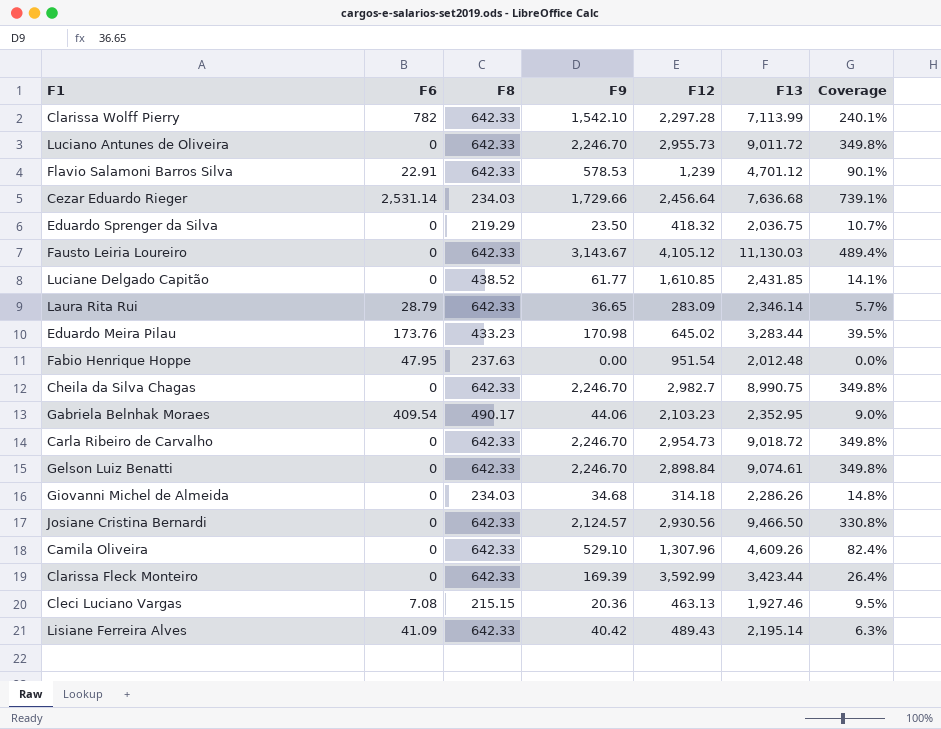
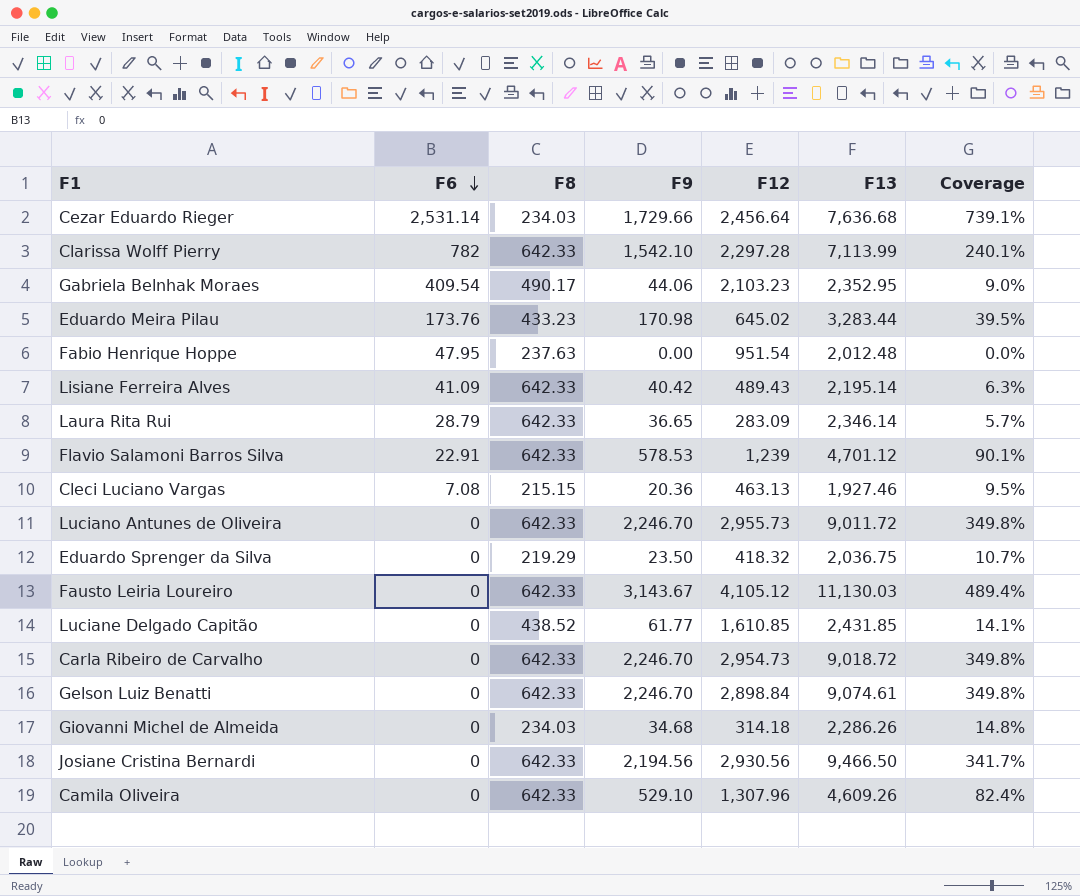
row order: none -> F6 descending
row Cheila da Silva Chagas: 0 | 642.33 | 2,246.70 | 2,982.7 | 8,990.75 | 349.8% -> none
row Clarissa Fleck Monteiro: 0 | 642.33 | 169.39 | 3,592.99 | 3,423.44 | 26.4% -> none
Josiane Cristina Bernardi | F9: 2,124.57 -> 2,194.56
Josiane Cristina Bernardi | Coverage: 330.8% -> 341.7%

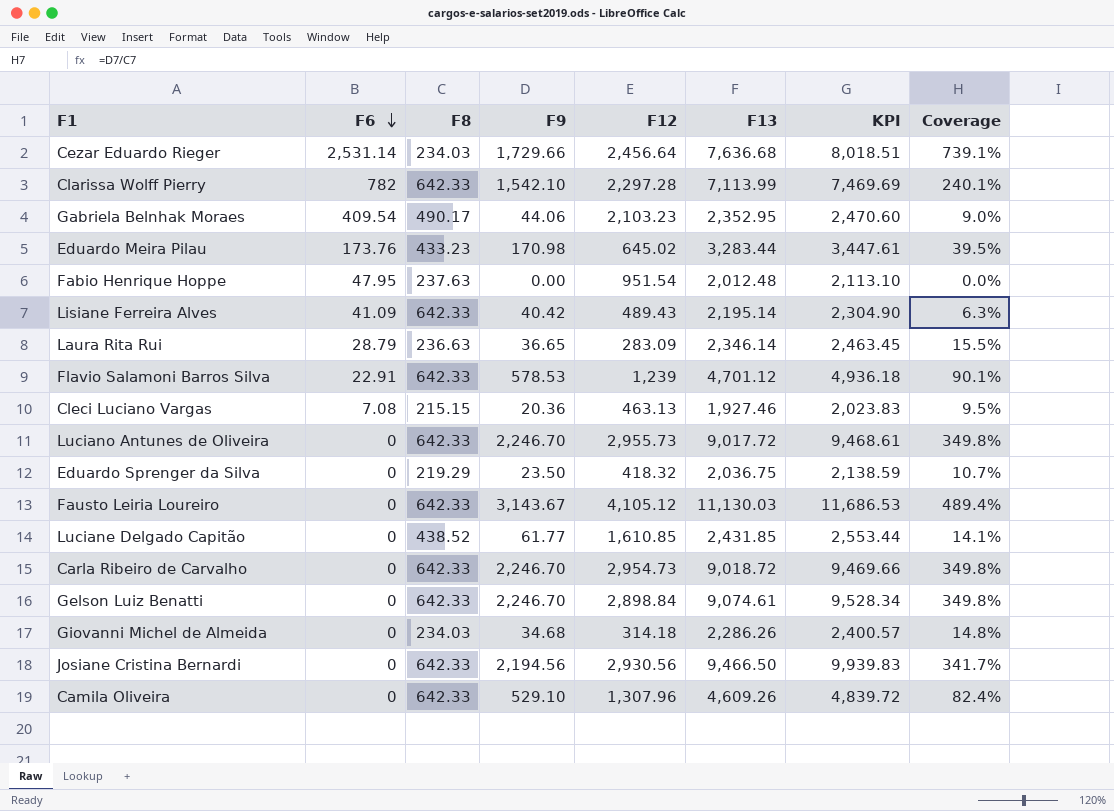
column KPI | formula: none -> [F13] * 1.05
Laura Rita Rui | F8: 642.33 -> 236.63
Laura Rita Rui | Coverage: 5.7% -> 15.5%
Luciano Antunes de Oliveira | F13: 9,011.72 -> 9,017.72

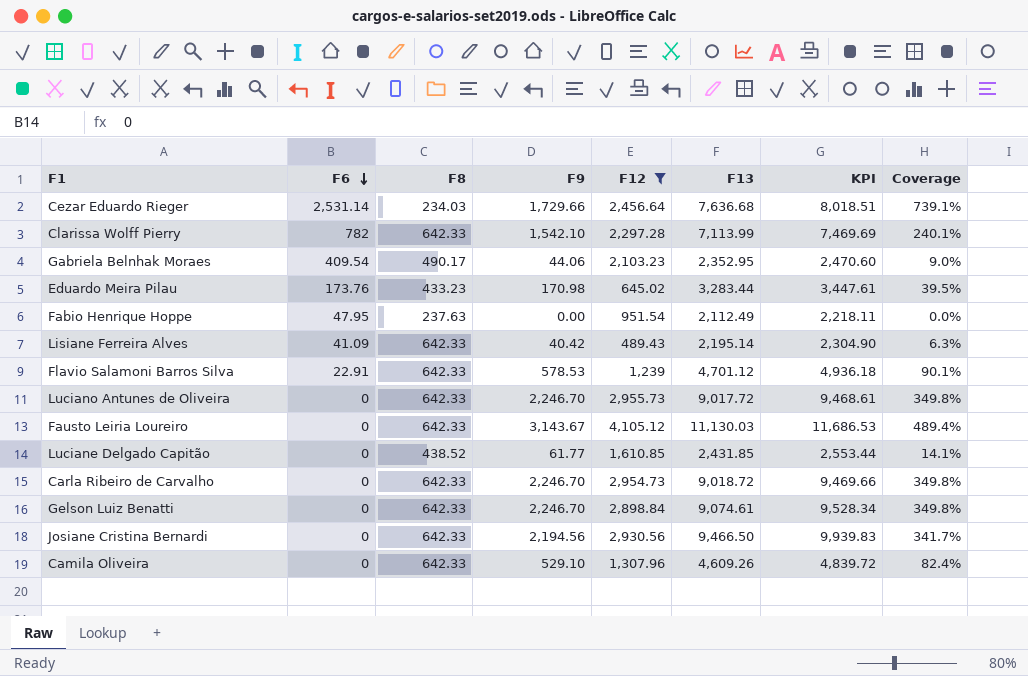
filter: none -> F12 >= 489.43
Fabio Henrique Hoppe | F13: 2,012.48 -> 2,112.49
Fabio Henrique Hoppe | KPI: 2,113.10 -> 2,218.11

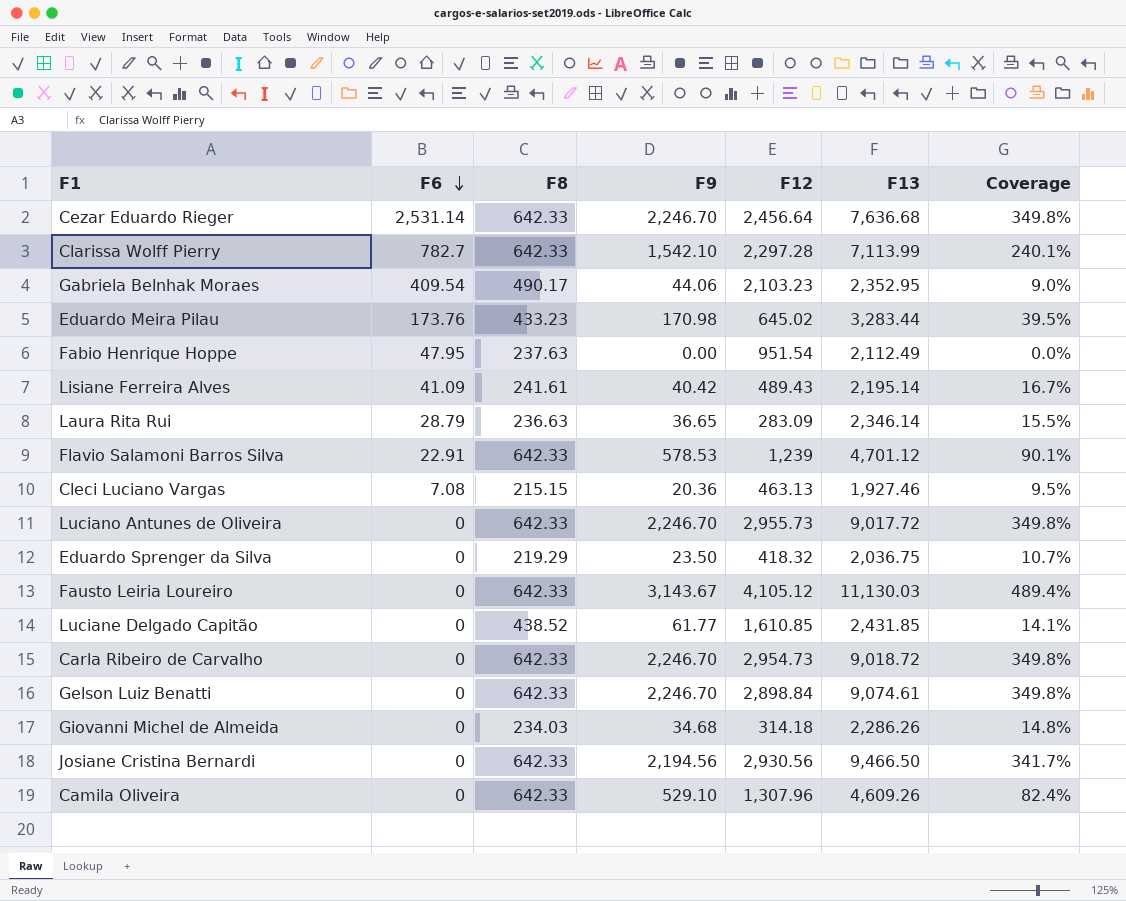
filter: F12 >= 489.43 -> none
column KPI | formula: [F13] * 1.05 -> none
Cezar Eduardo Rieger | F8: 234.03 -> 642.33
Cezar Eduardo Rieger | F9: 1,729.66 -> 2,246.70
Cezar Eduardo Rieger | Coverage: 739.1% -> 349.8%
Clarissa Wolff Pierry | F6: 782 -> 782.7
Lisiane Ferreira Alves | F8: 642.33 -> 241.61
Lisiane Ferreira Alves | Coverage: 6.3% -> 16.7%

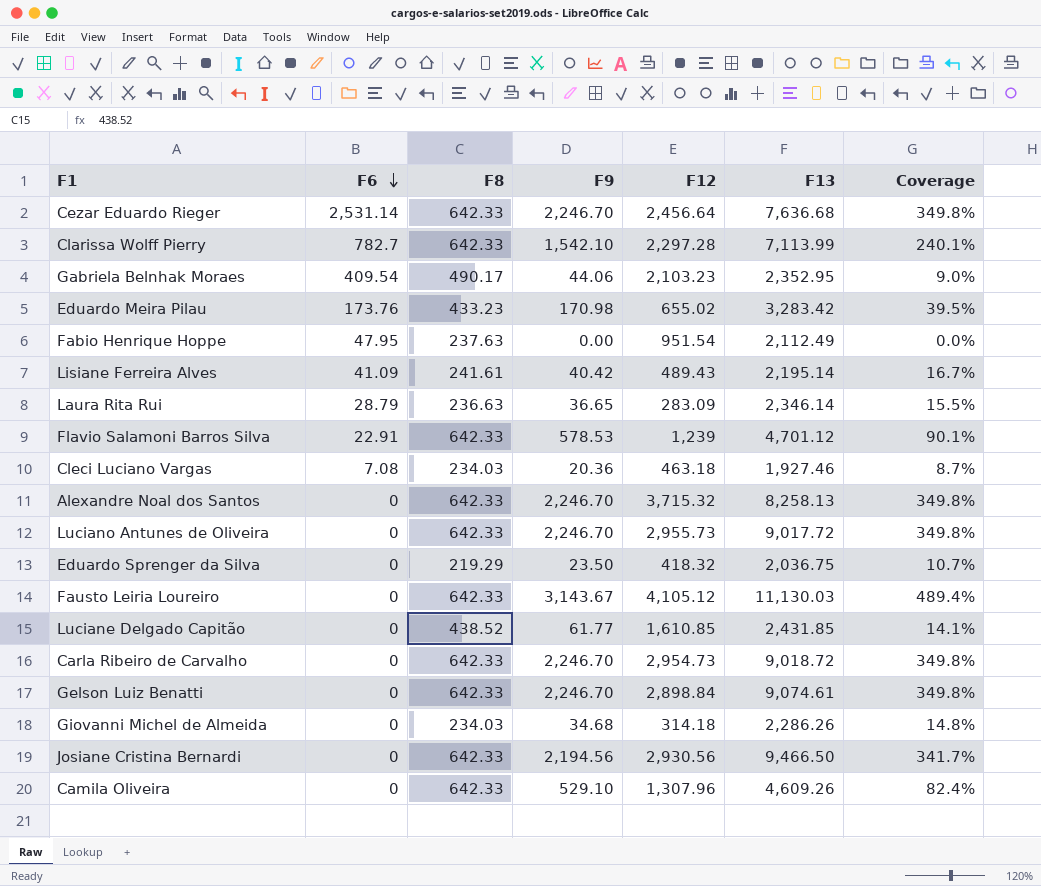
Eduardo Meira Pilau | F12: 645.02 -> 655.02
Eduardo Meira Pilau | F13: 3,283.44 -> 3,283.42
Cleci Luciano Vargas | F8: 215.15 -> 234.03
Cleci Luciano Vargas | F12: 463.13 -> 463.18
Cleci Luciano Vargas | Coverage: 9.5% -> 8.7%
row Alexandre Noal dos Santos: none -> 0 | 642.33 | 2,246.70 | 3,715.32 | 8,258.13 | 349.8%

